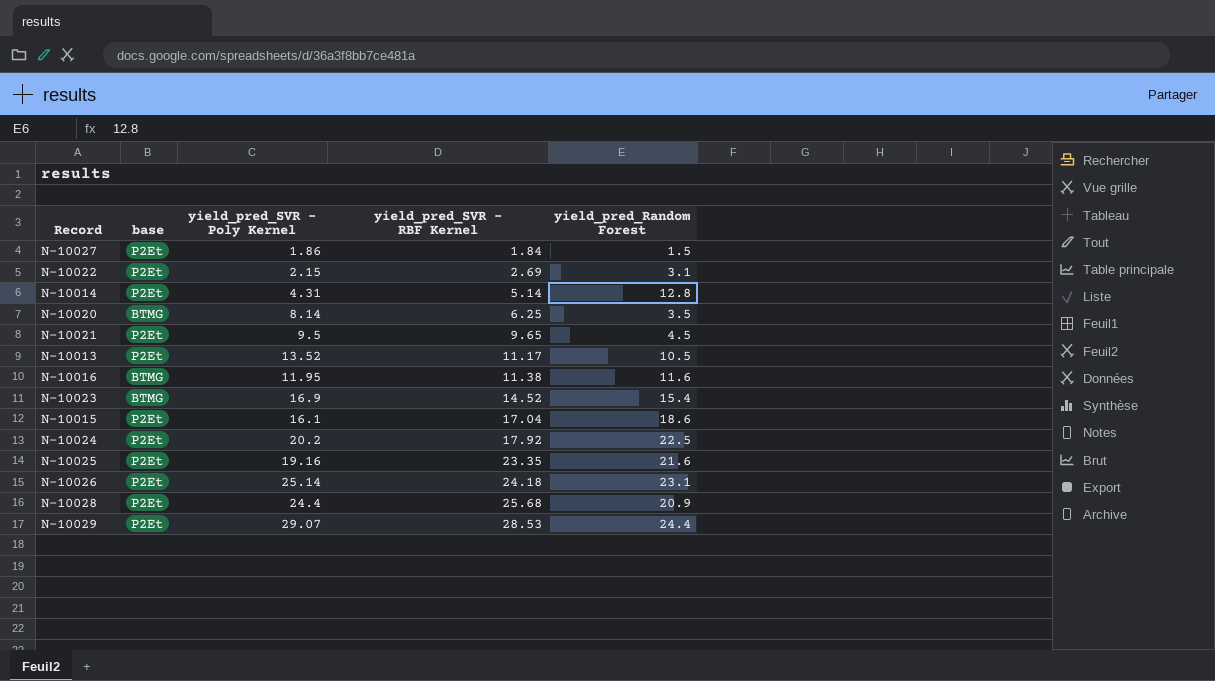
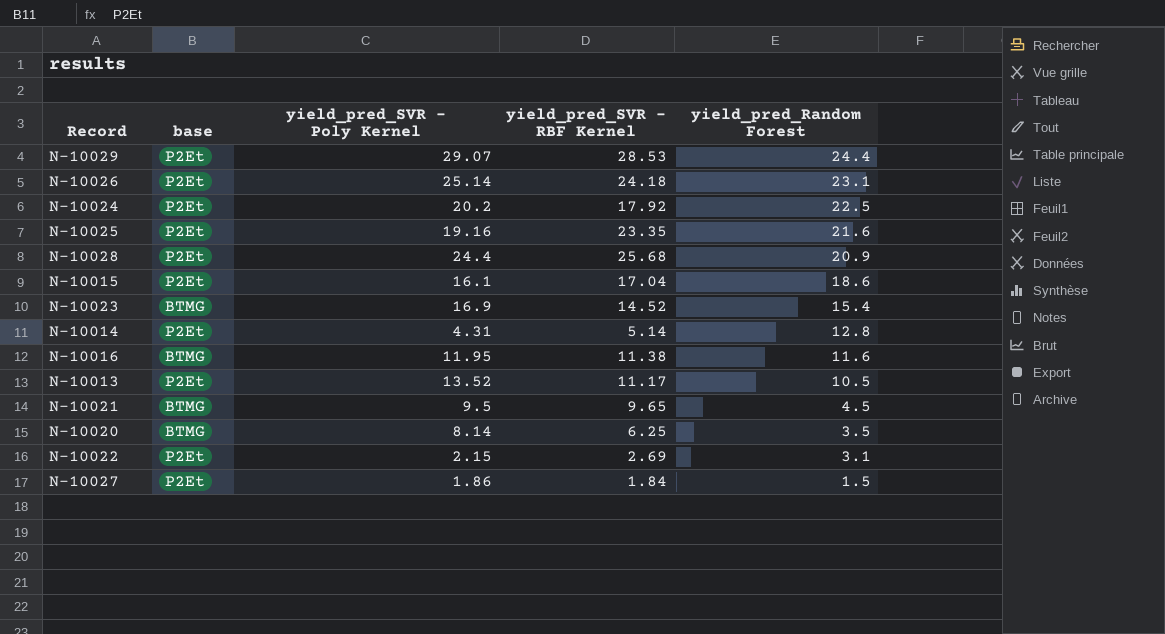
row order: yield_pred_SVR - RBF Kernel ascending -> yield_pred_Random Forest descending
N-10021 | base: P2Et -> BTMG

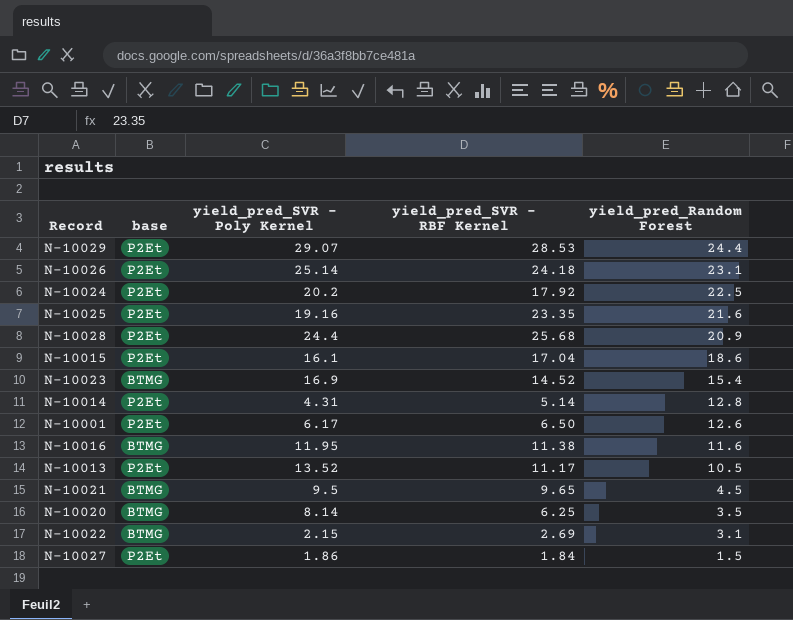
row N-10001: none -> P2Et | 6.17 | 6.50 | 12.6
N-10022 | base: P2Et -> BTMG

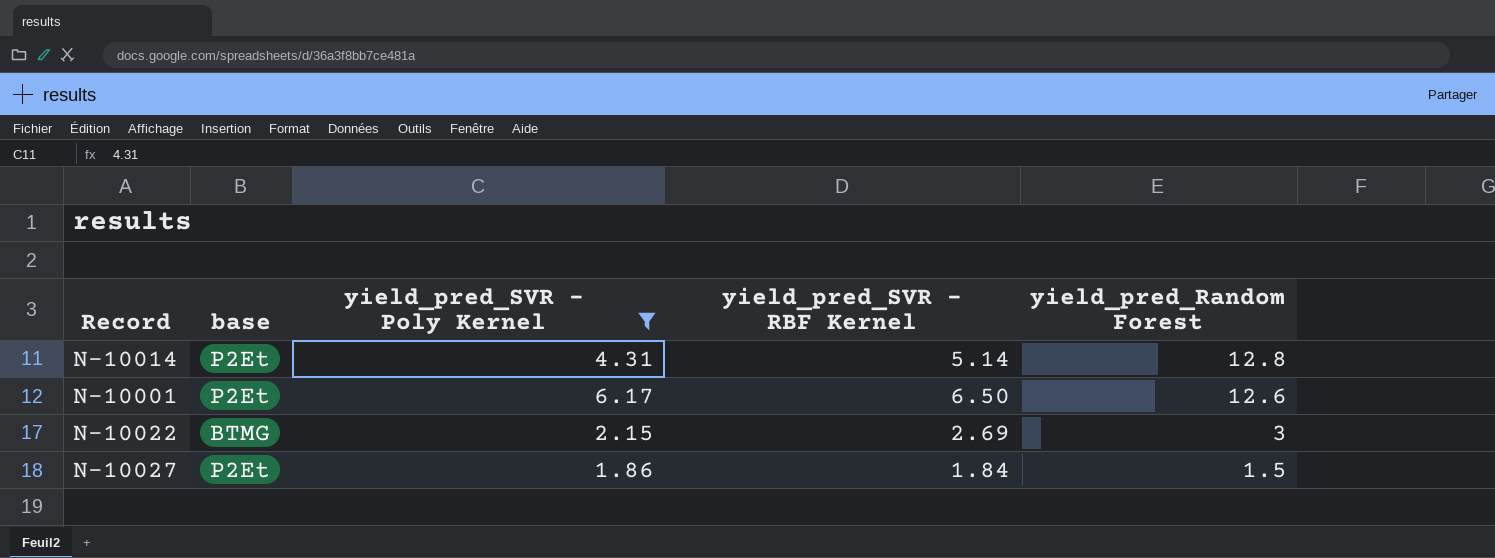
filter: none -> yield_pred_SVR - Poly Kernel <= 6.17
N-10022 | yield_pred_Random Forest: 3.1 -> 3

